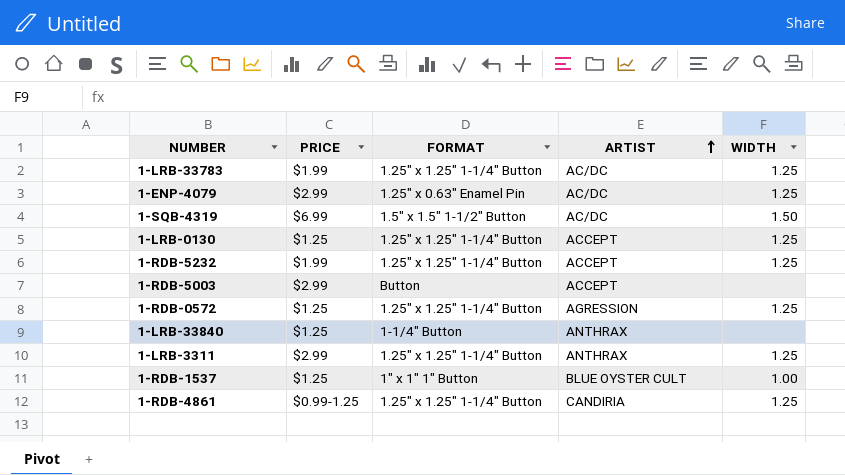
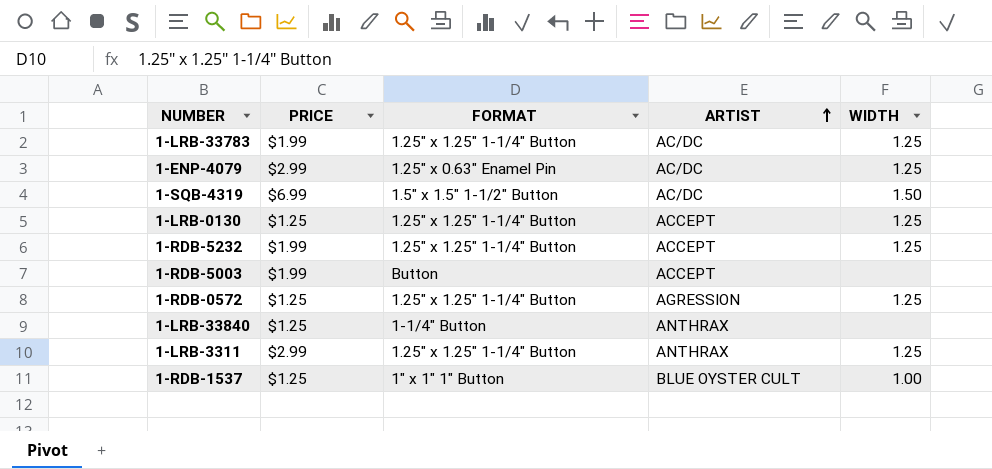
row 1-RDB-4861: $0.99-1.25 | 1.25" x 1.25" 1-1/4" Button | CANDIRIA | 1.25 -> none
1-RDB-5003 | PRICE: $2.99 -> $1.99

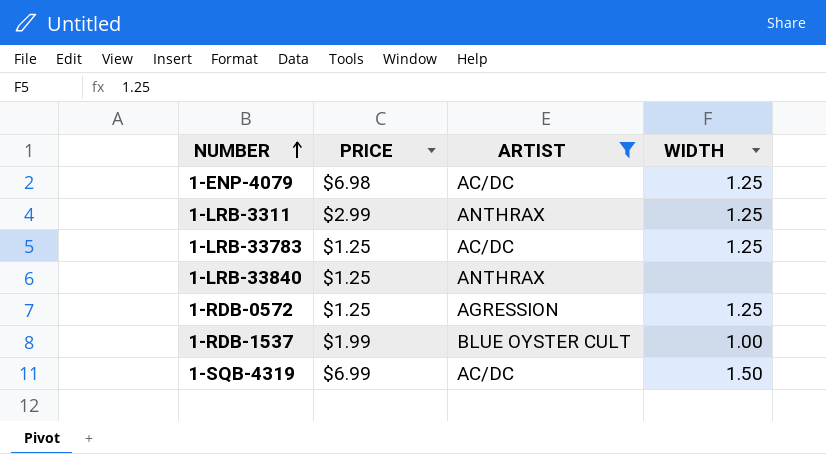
filter: none -> ARTIST != ACCEPT
row order: ARTIST ascending -> NUMBER ascending
column FORMAT | position: 3 -> none
1-ENP-4079 | PRICE: $2.99 -> $6.98
1-LRB-33783 | PRICE: $1.99 -> $1.25
1-RDB-1537 | PRICE: $1.25 -> $1.99

